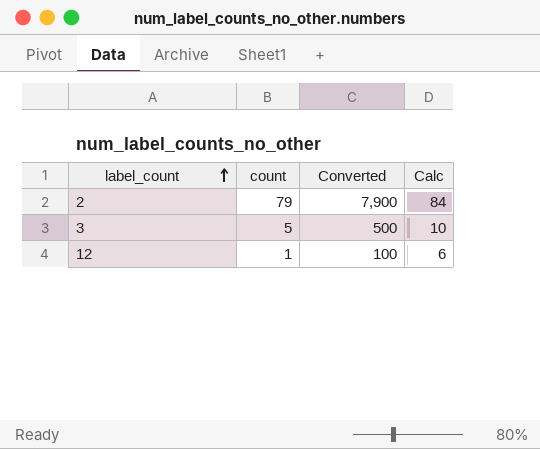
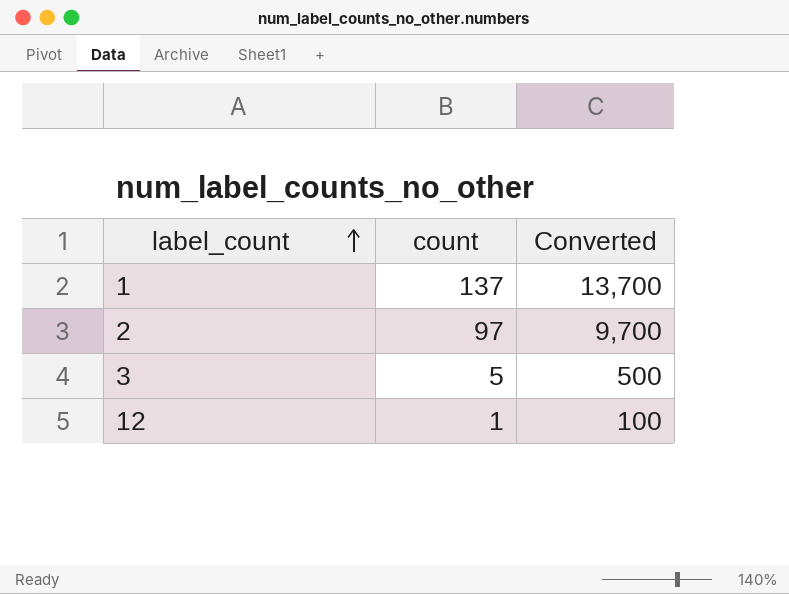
column Calc | formula: [count] + 5 -> none
row 1: none -> 137 | 13,700
2 | count: 79 -> 97
2 | Converted: 7,900 -> 9,700

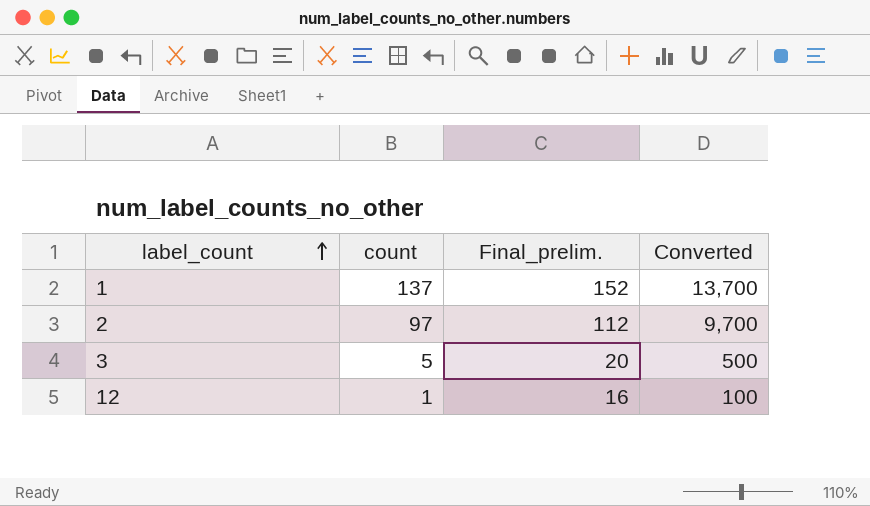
column Final_prelim. | formula: none -> [count] + 15

